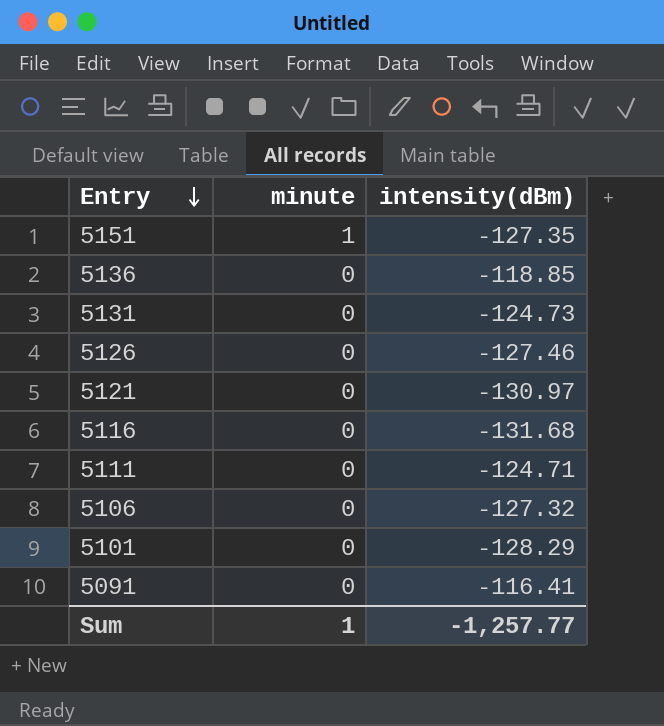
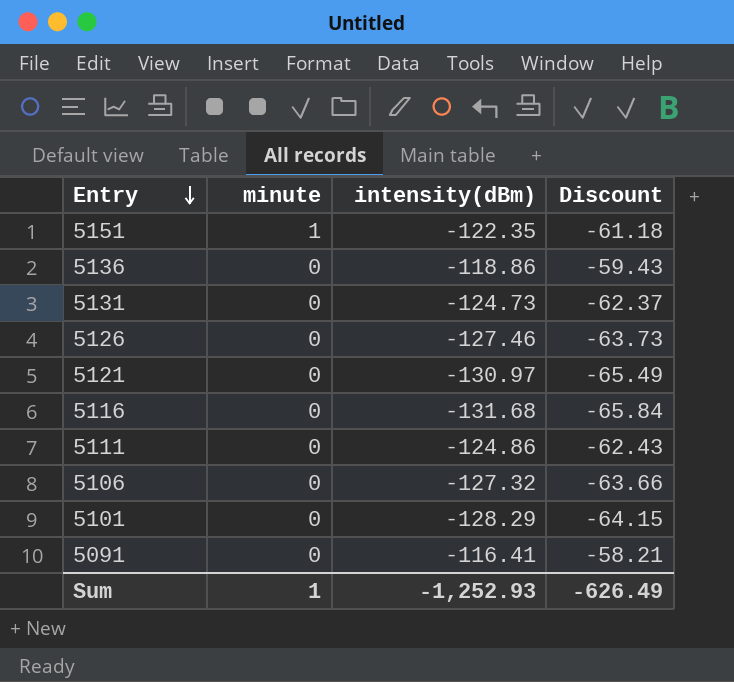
column Discount | formula: none -> [intensity(dBm)] * 0.5
5151 | intensity(dBm): -127.35 -> -122.35
5136 | intensity(dBm): -118.85 -> -118.86
5111 | intensity(dBm): -124.71 -> -124.86
Sum | intensity(dBm): -1,257.77 -> -1,252.93

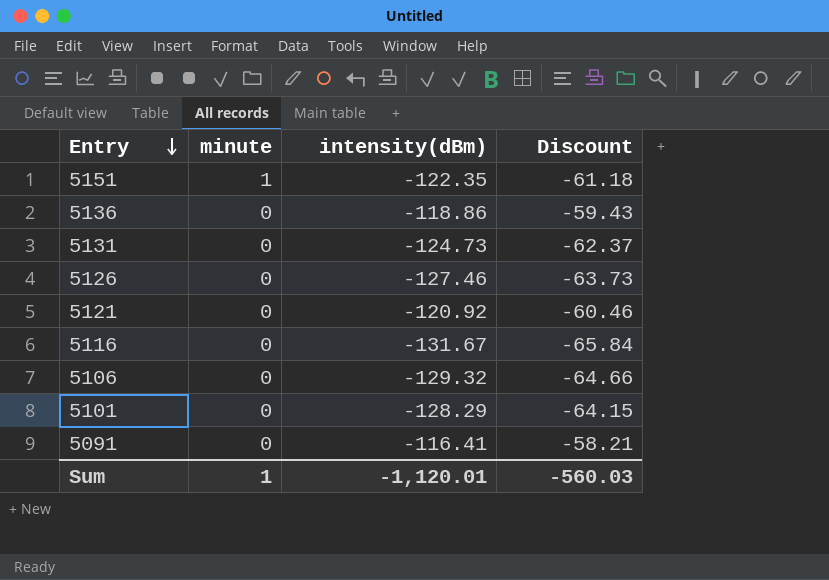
row 5111: 0 | -124.86 | -62.43 -> none
5121 | intensity(dBm): -130.97 -> -120.92
5121 | Discount: -65.49 -> -60.46
5116 | intensity(dBm): -131.68 -> -131.67
5106 | intensity(dBm): -127.32 -> -129.32
5106 | Discount: -63.66 -> -64.66
Sum | intensity(dBm): -1,252.93 -> -1,120.01
Sum | Discount: -626.49 -> -560.03

